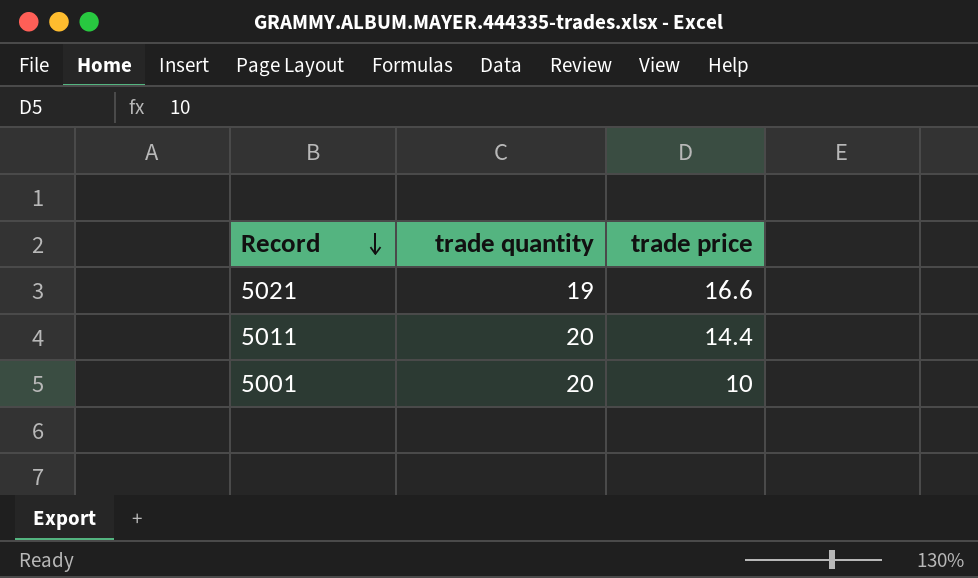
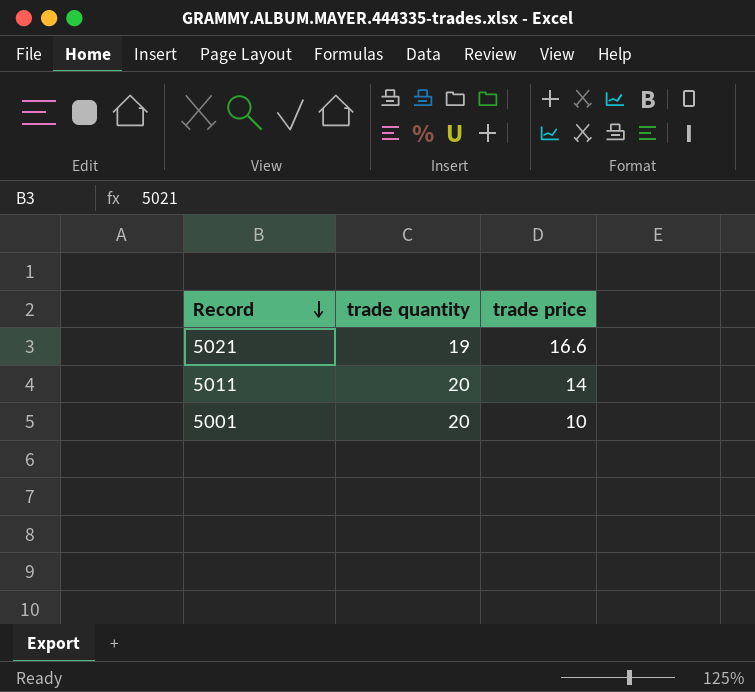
5011 | trade price: 14.4 -> 14

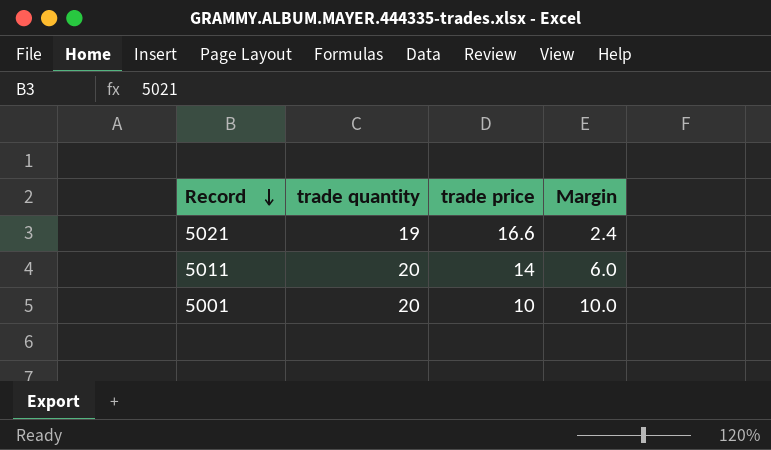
column Margin | formula: none -> [trade quantity] - [trade price]

